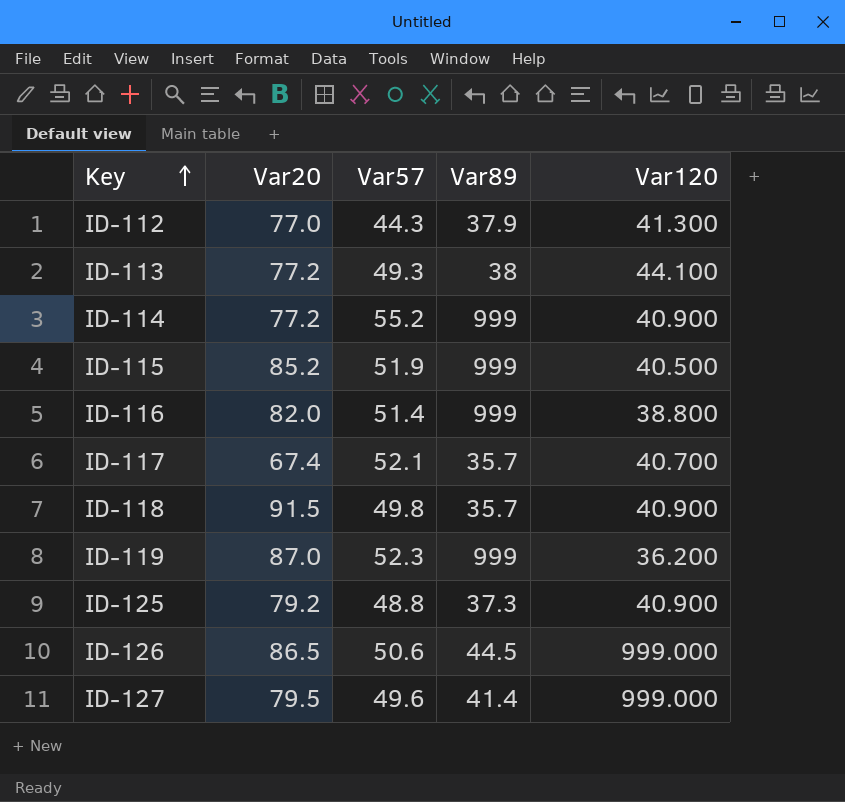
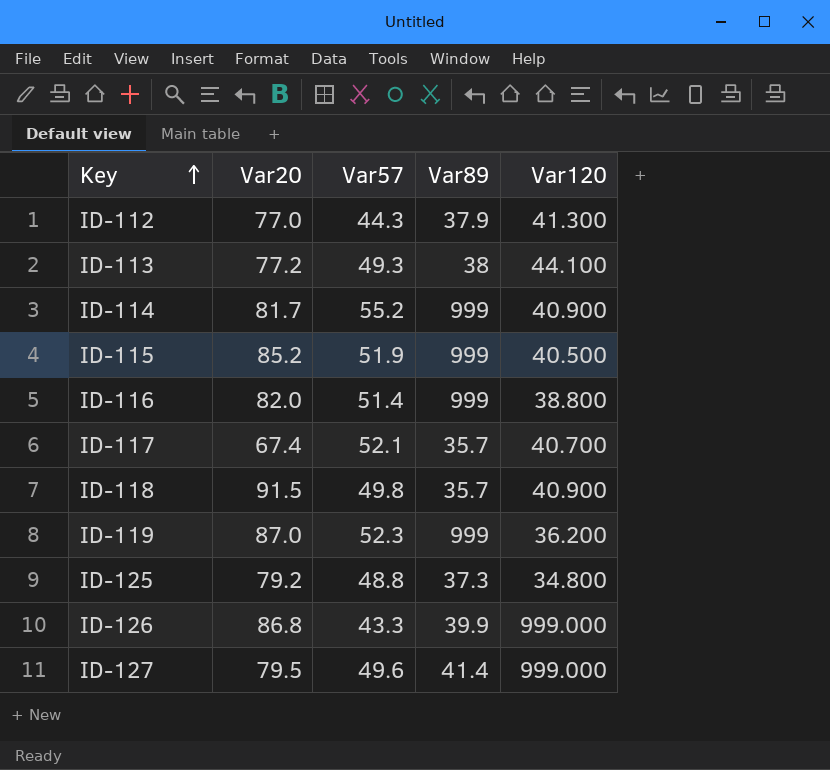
ID-114 | Var20: 77.2 -> 81.7
ID-125 | Var120: 40.900 -> 34.800
ID-126 | Var20: 86.5 -> 86.8
ID-126 | Var57: 50.6 -> 43.3
ID-126 | Var89: 44.5 -> 39.9

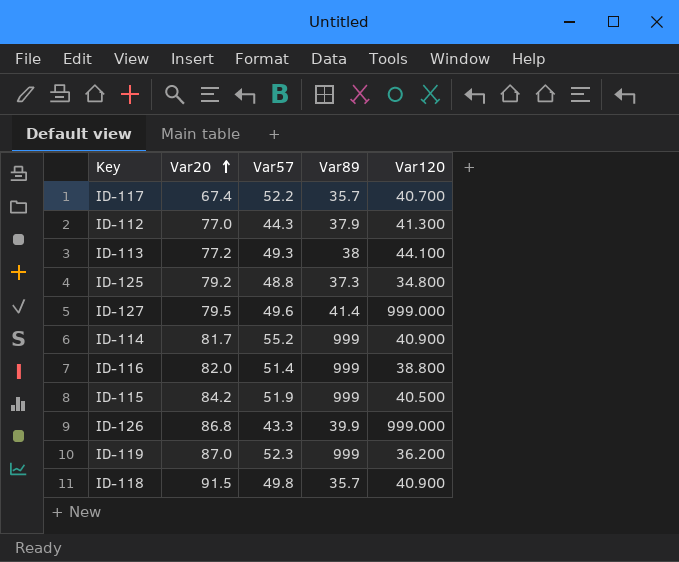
row order: Key ascending -> Var20 ascending
ID-117 | Var57: 52.1 -> 52.2
ID-115 | Var20: 85.2 -> 84.2

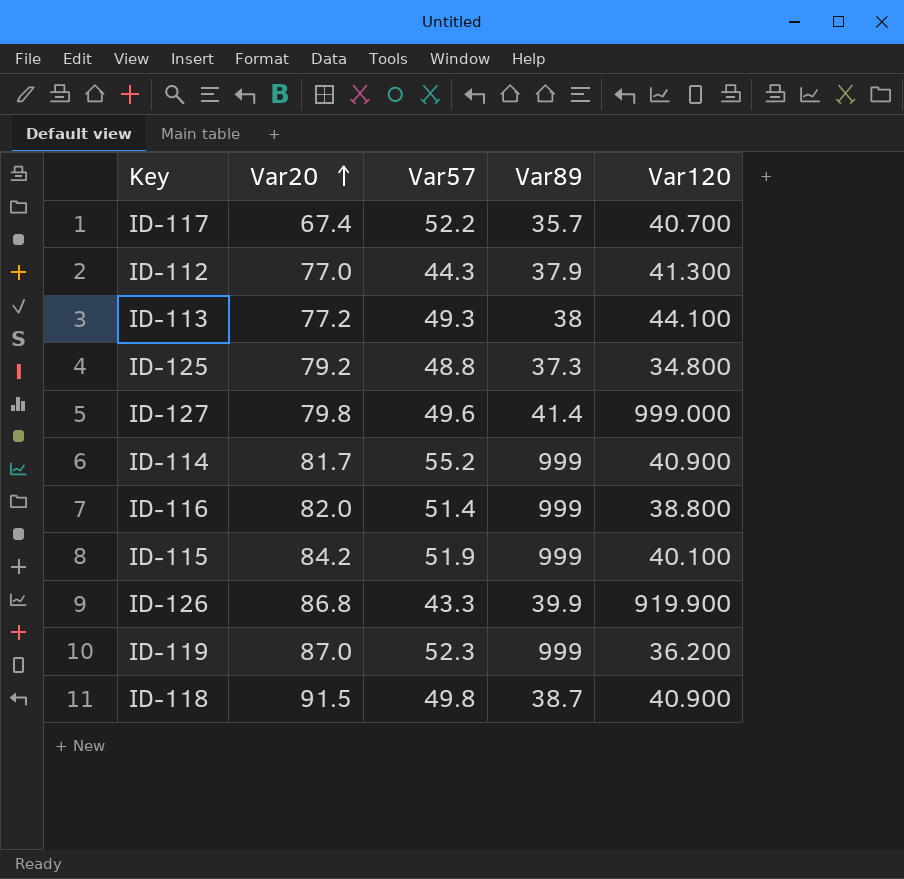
ID-127 | Var20: 79.5 -> 79.8
ID-115 | Var120: 40.500 -> 40.100
ID-126 | Var120: 999.000 -> 919.900
ID-118 | Var89: 35.7 -> 38.7

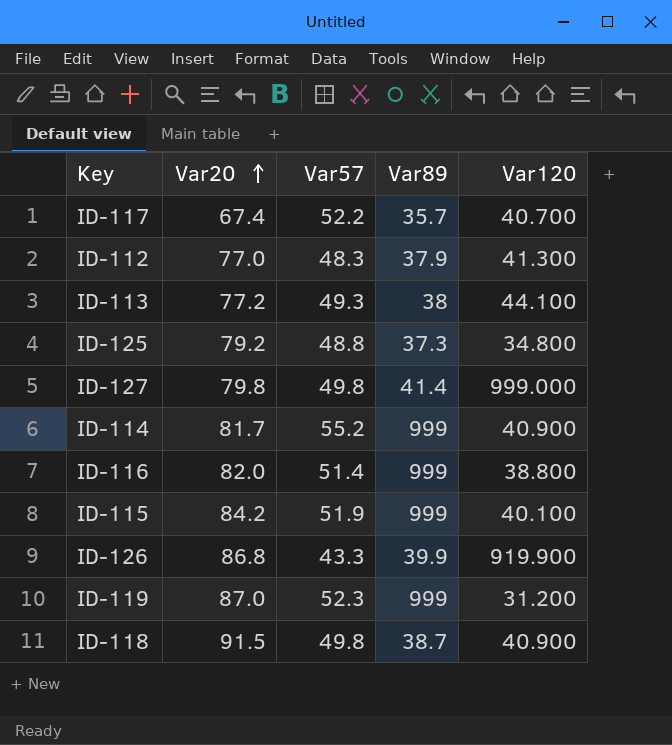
ID-112 | Var57: 44.3 -> 48.3
ID-127 | Var57: 49.6 -> 49.8
ID-119 | Var120: 36.200 -> 31.200

